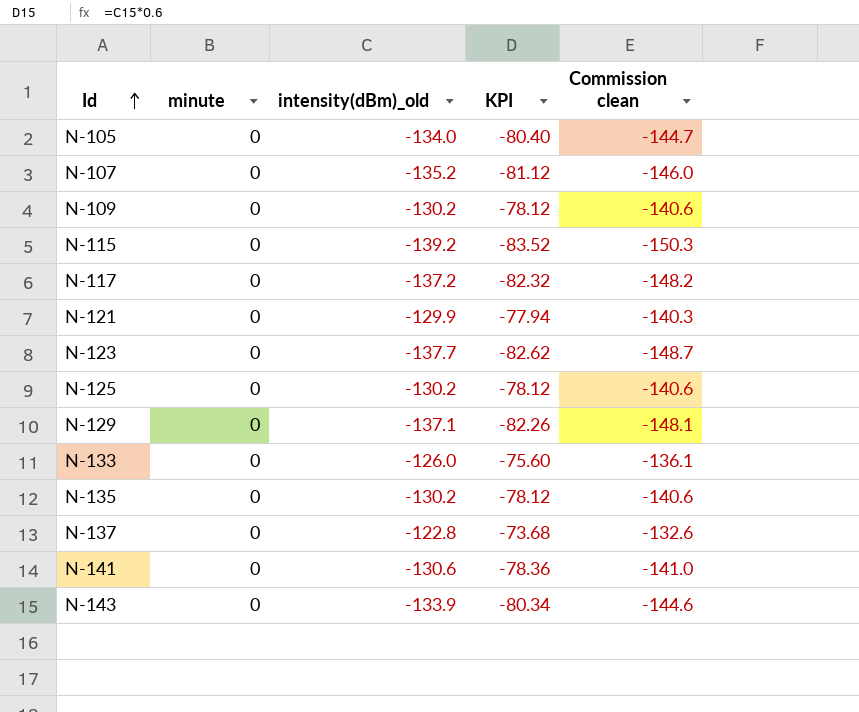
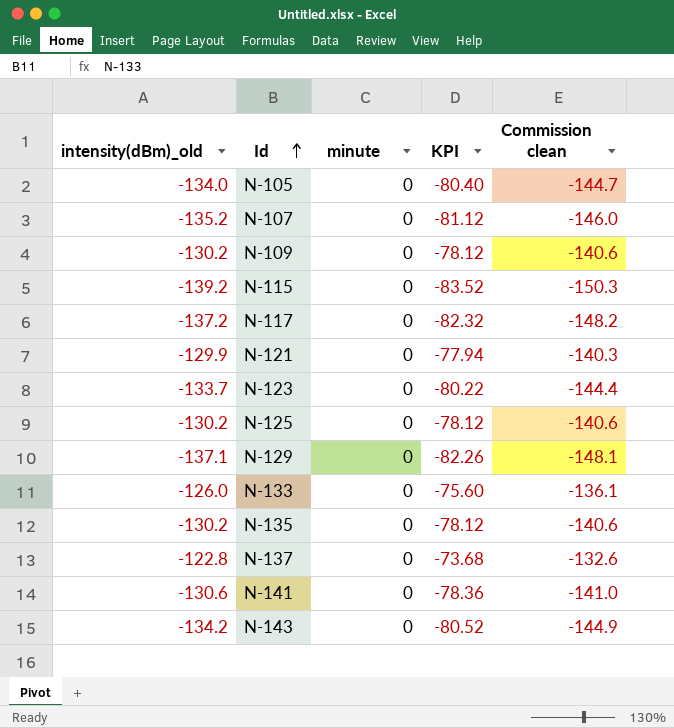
column intensity(dBm)_old | position: 3 -> 1
N-123 | intensity(dBm)_old: -137.7 -> -133.7
N-123 | KPI: -82.62 -> -80.22
N-123 | Commission clean: -148.7 -> -144.4
N-143 | intensity(dBm)_old: -133.9 -> -134.2
N-143 | KPI: -80.34 -> -80.52
N-143 | Commission clean: -144.6 -> -144.9

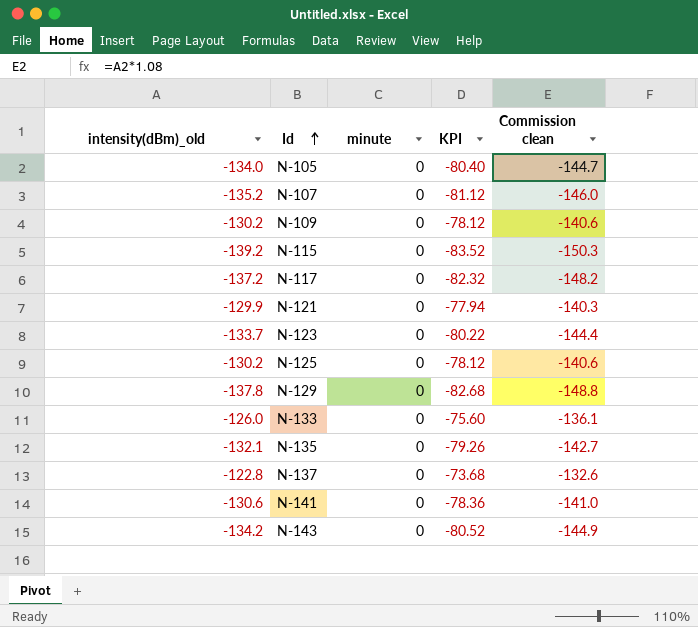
N-129 | intensity(dBm)_old: -137.1 -> -137.8
N-129 | KPI: -82.26 -> -82.68
N-129 | Commission clean: -148.1 -> -148.8
N-135 | intensity(dBm)_old: -130.2 -> -132.1
N-135 | KPI: -78.12 -> -79.26
N-135 | Commission clean: -140.6 -> -142.7

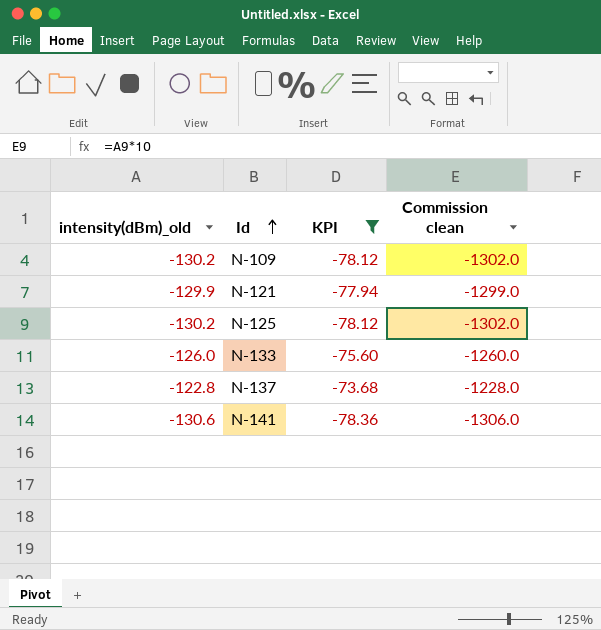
filter: none -> KPI >= -78.36
column minute | position: 3 -> none
column Commission clean | formula: [intensity(dBm)_old] * 1.08 -> [intensity(dBm)_old] * 10

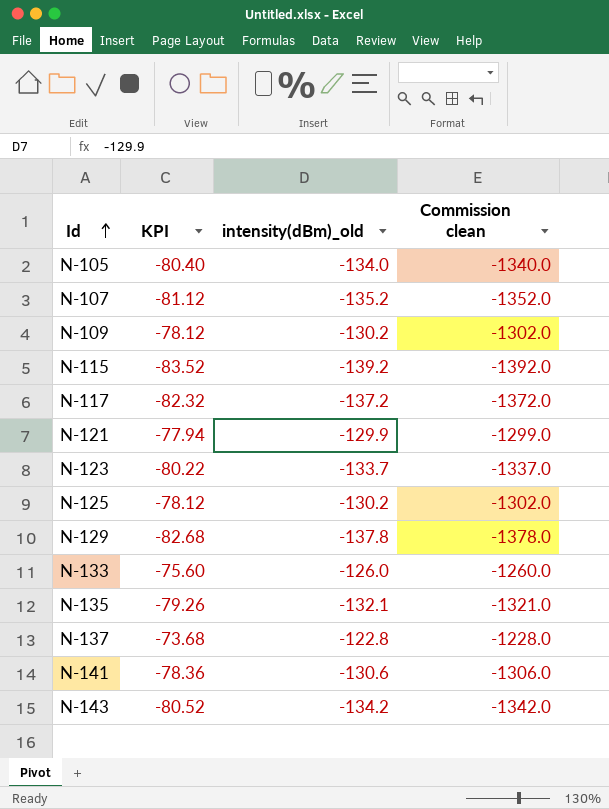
filter: KPI >= -78.36 -> none
column intensity(dBm)_old | position: 1 -> 3

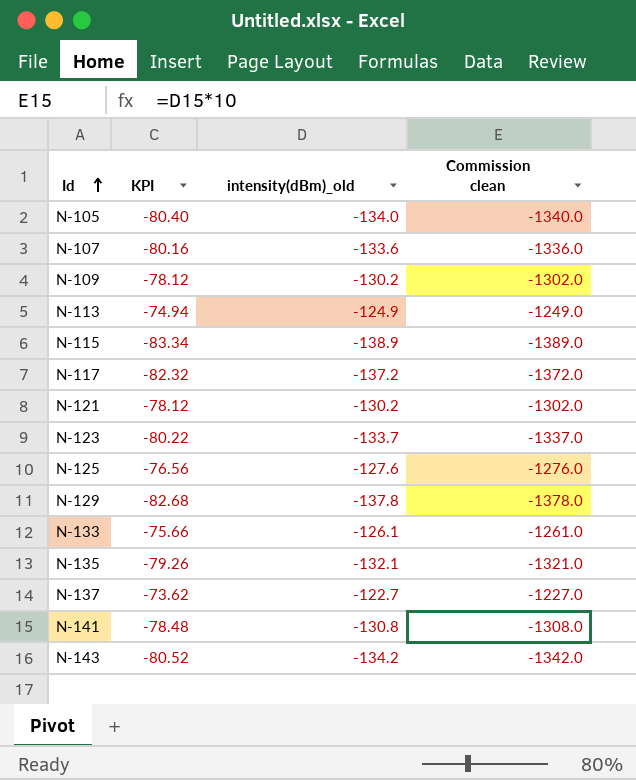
N-107 | KPI: -81.12 -> -80.16
N-107 | intensity(dBm)_old: -135.2 -> -133.6
N-107 | Commission clean: -1352.0 -> -1336.0
row N-113: none -> -74.94 | -124.9 | -1249.0
N-115 | KPI: -83.52 -> -83.34
N-115 | intensity(dBm)_old: -139.2 -> -138.9
N-115 | Commission clean: -1392.0 -> -1389.0
N-121 | KPI: -77.94 -> -78.12
N-121 | intensity(dBm)_old: -129.9 -> -130.2
N-121 | Commission clean: -1299.0 -> -1302.0
N-125 | KPI: -78.12 -> -76.56
N-125 | intensity(dBm)_old: -130.2 -> -127.6
N-125 | Commission clean: -1302.0 -> -1276.0
N-133 | KPI: -75.60 -> -75.66
N-133 | intensity(dBm)_old: -126.0 -> -126.1
N-133 | Commission clean: -1260.0 -> -1261.0
N-137 | KPI: -73.68 -> -73.62
N-137 | intensity(dBm)_old: -122.8 -> -122.7
N-137 | Commission clean: -1228.0 -> -1227.0
N-141 | KPI: -78.36 -> -78.48
N-141 | intensity(dBm)_old: -130.6 -> -130.8
N-141 | Commission clean: -1306.0 -> -1308.0

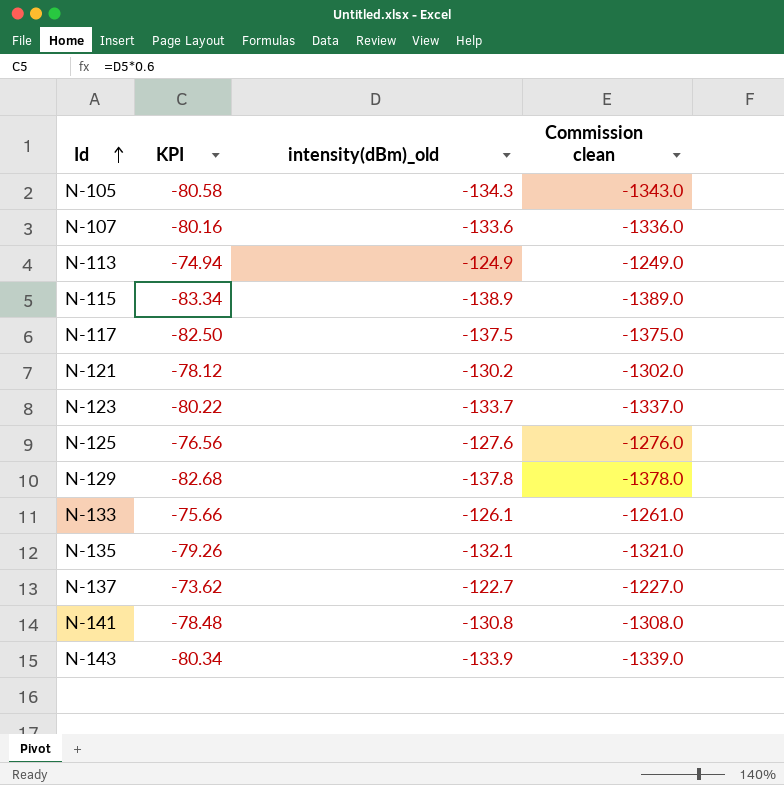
row N-109: -78.12 | -130.2 | -1302.0 -> none
N-105 | KPI: -80.40 -> -80.58
N-105 | intensity(dBm)_old: -134.0 -> -134.3
N-105 | Commission clean: -1340.0 -> -1343.0
N-117 | KPI: -82.32 -> -82.50
N-117 | intensity(dBm)_old: -137.2 -> -137.5
N-117 | Commission clean: -1372.0 -> -1375.0
N-143 | KPI: -80.52 -> -80.34
N-143 | intensity(dBm)_old: -134.2 -> -133.9
N-143 | Commission clean: -1342.0 -> -1339.0

